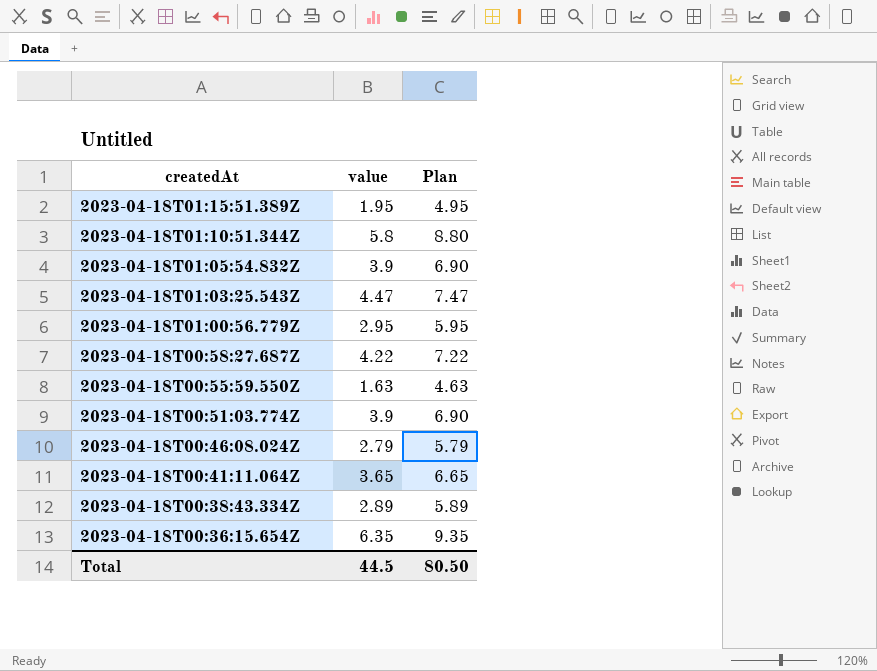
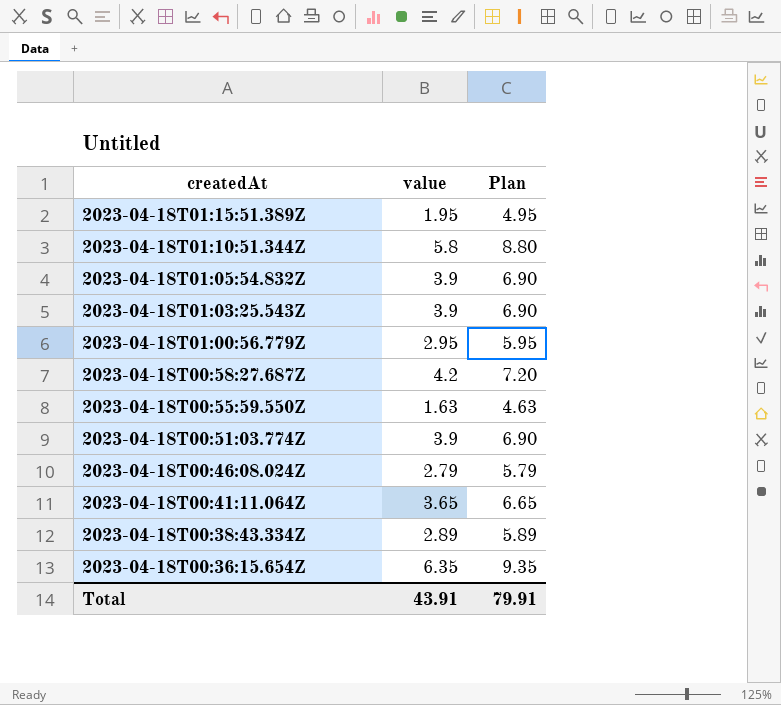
2023-04-18T01:03:25.543Z | value: 4.47 -> 3.9
2023-04-18T01:03:25.543Z | Plan: 7.47 -> 6.90
2023-04-18T00:58:27.687Z | value: 4.22 -> 4.2
2023-04-18T00:58:27.687Z | Plan: 7.22 -> 7.20
Total | value: 44.5 -> 43.91
Total | Plan: 80.50 -> 79.91

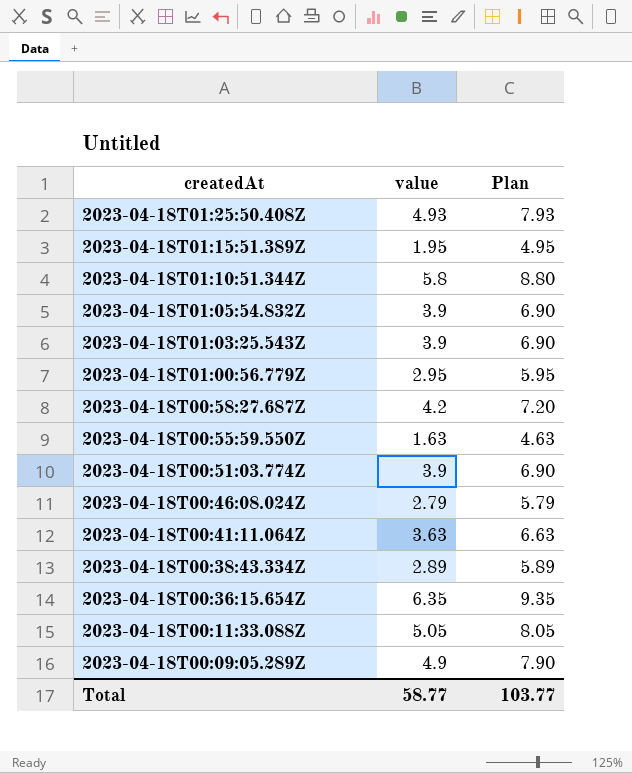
row 2023-04-18T01:25:50.408Z: none -> 4.93 | 7.93
2023-04-18T00:41:11.064Z | value: 3.65 -> 3.63
2023-04-18T00:41:11.064Z | Plan: 6.65 -> 6.63
row 2023-04-18T00:11:33.088Z: none -> 5.05 | 8.05
row 2023-04-18T00:09:05.289Z: none -> 4.9 | 7.90
Total | value: 43.91 -> 58.77
Total | Plan: 79.91 -> 103.77

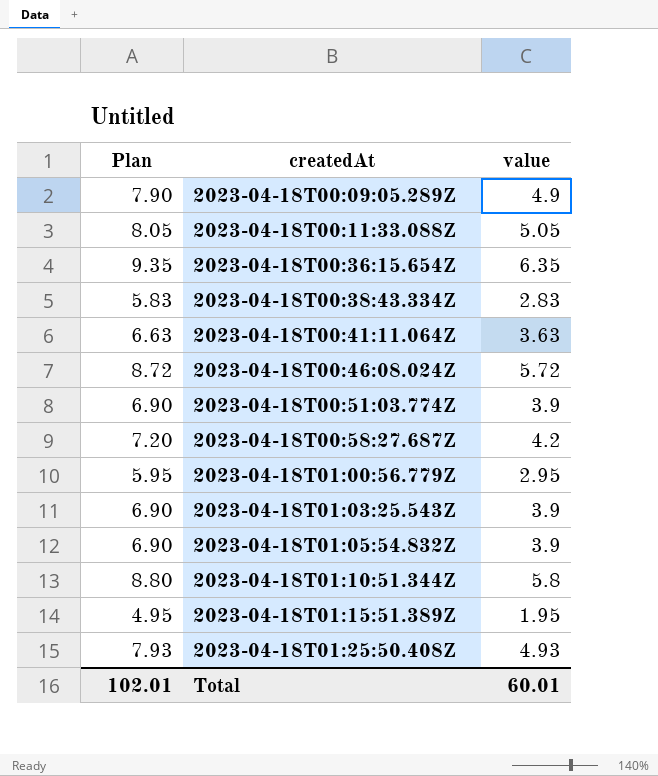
row order: createdAt descending -> createdAt ascending
column Plan | position: 3 -> 1
row 2023-04-18T00:55:59.550Z: 1.63 | 4.63 -> none
2023-04-18T00:38:43.334Z | Plan: 5.89 -> 5.83
2023-04-18T00:38:43.334Z | value: 2.89 -> 2.83
2023-04-18T00:46:08.024Z | Plan: 5.79 -> 8.72
2023-04-18T00:46:08.024Z | value: 2.79 -> 5.72
Total | Plan: 103.77 -> 102.01
Total | value: 58.77 -> 60.01

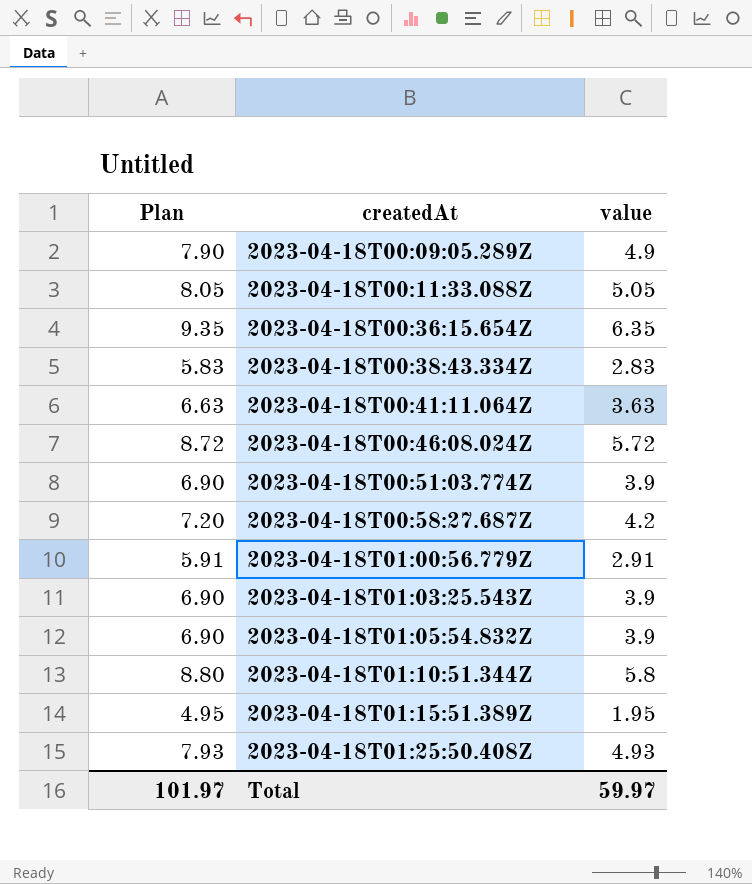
2023-04-18T01:00:56.779Z | Plan: 5.95 -> 5.91
2023-04-18T01:00:56.779Z | value: 2.95 -> 2.91
Total | Plan: 102.01 -> 101.97
Total | value: 60.01 -> 59.97

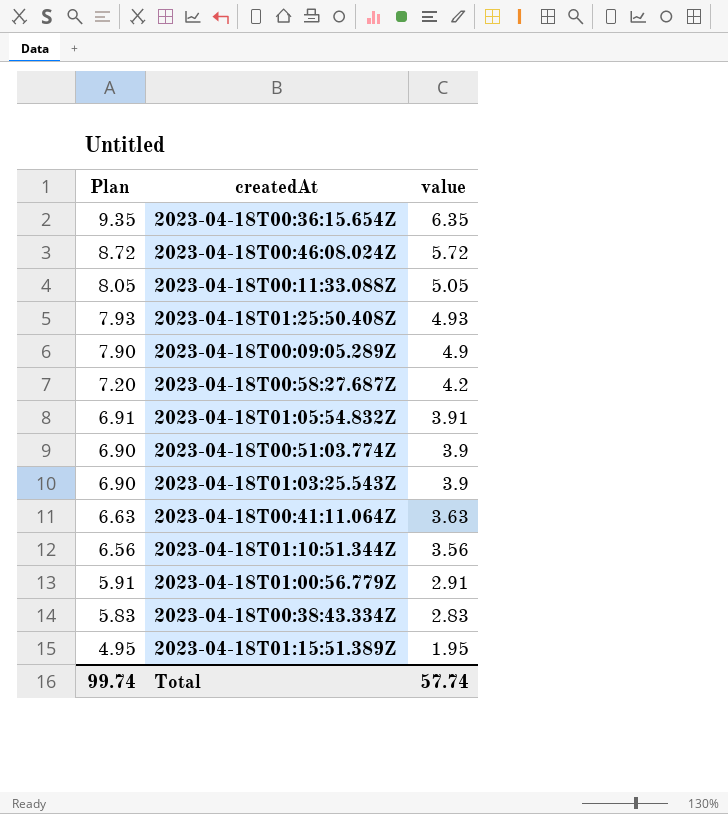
row order: createdAt ascending -> Plan descending
2023-04-18T01:05:54.832Z | Plan: 6.90 -> 6.91
2023-04-18T01:05:54.832Z | value: 3.9 -> 3.91
2023-04-18T01:10:51.344Z | Plan: 8.80 -> 6.56
2023-04-18T01:10:51.344Z | value: 5.8 -> 3.56
Total | Plan: 101.97 -> 99.74
Total | value: 59.97 -> 57.74

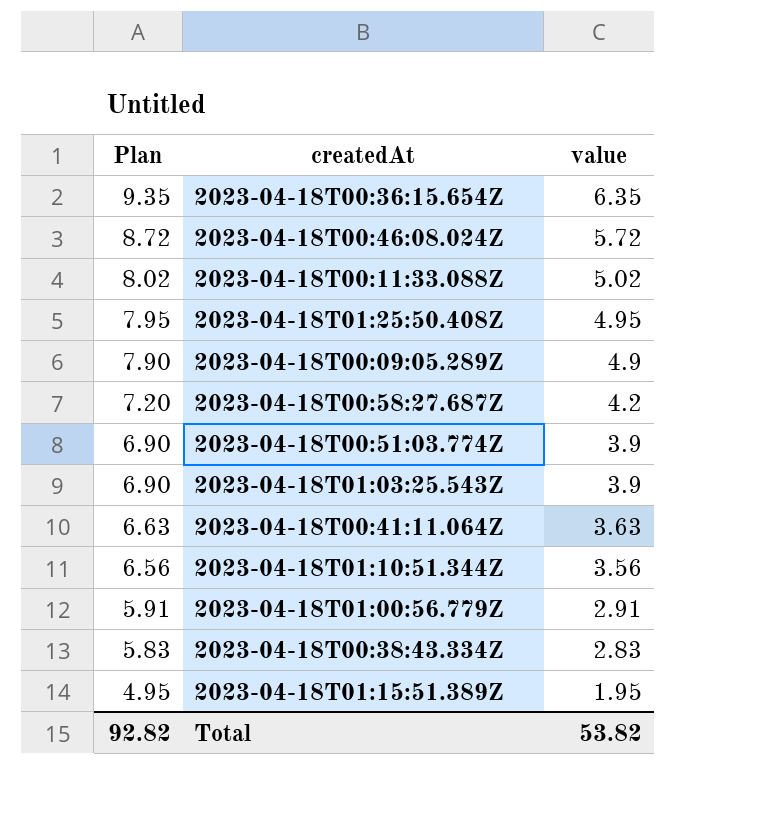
row 2023-04-18T01:05:54.832Z: 6.91 | 3.91 -> none
2023-04-18T00:11:33.088Z | Plan: 8.05 -> 8.02
2023-04-18T00:11:33.088Z | value: 5.05 -> 5.02
2023-04-18T01:25:50.408Z | Plan: 7.93 -> 7.95
2023-04-18T01:25:50.408Z | value: 4.93 -> 4.95
Total | Plan: 99.74 -> 92.82
Total | value: 57.74 -> 53.82

